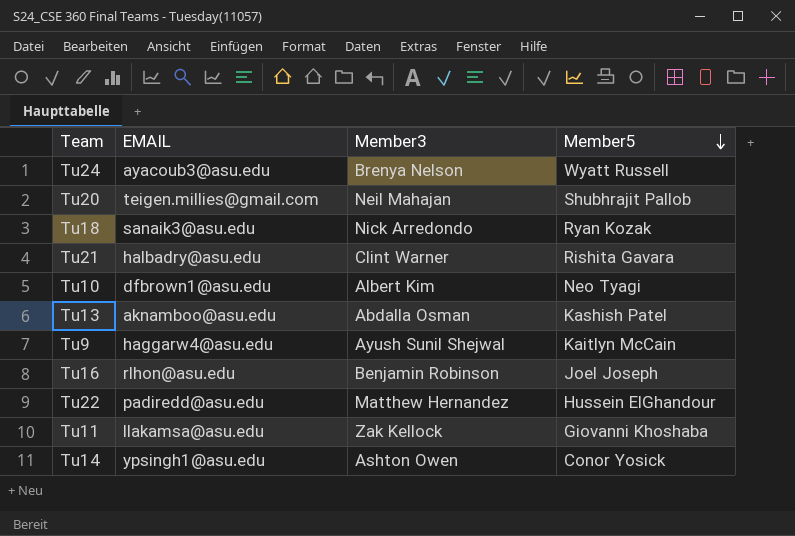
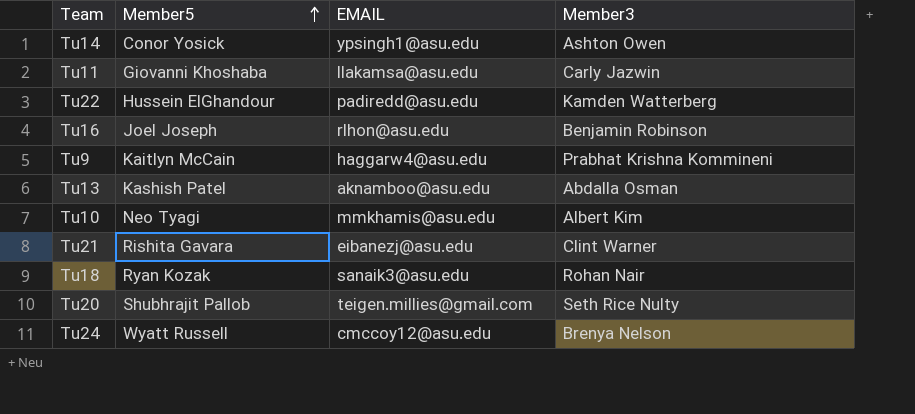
row order: Member5 descending -> Member5 ascending
column Member5 | position: 4 -> 2
Tu11 | Member3: Zak Kellock -> Carly Jazwin
Tu22 | Member3: Matthew Hernandez -> Kamden Watterberg
Tu9 | Member3: Ayush Sunil Shejwal -> Prabhat Krishna Kommineni
Tu10 | EMAIL: dfbrown1@asu.edu -> mmkhamis@asu.edu
Tu21 | EMAIL: halbadry@asu.edu -> eibanezj@asu.edu
Tu18 | Member3: Nick Arredondo -> Rohan Nair
Tu20 | Member3: Neil Mahajan -> Seth Rice Nulty
Tu24 | EMAIL: ayacoub3@asu.edu -> cmccoy12@asu.edu

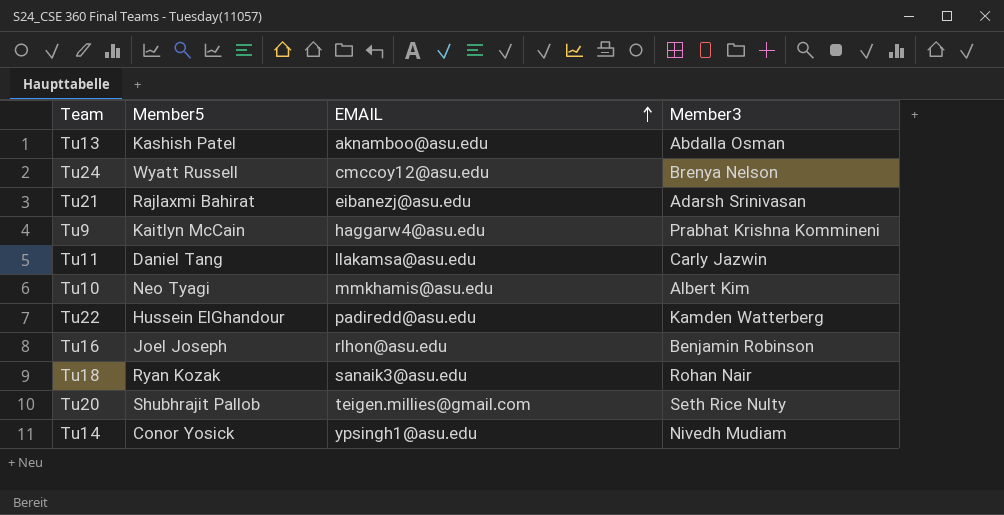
row order: Member5 ascending -> EMAIL ascending
Tu21 | Member5: Rishita Gavara -> Rajlaxmi Bahirat
Tu21 | Member3: Clint Warner -> Adarsh Srinivasan
Tu11 | Member5: Giovanni Khoshaba -> Daniel Tang
Tu14 | Member3: Ashton Owen -> Nivedh Mudiam

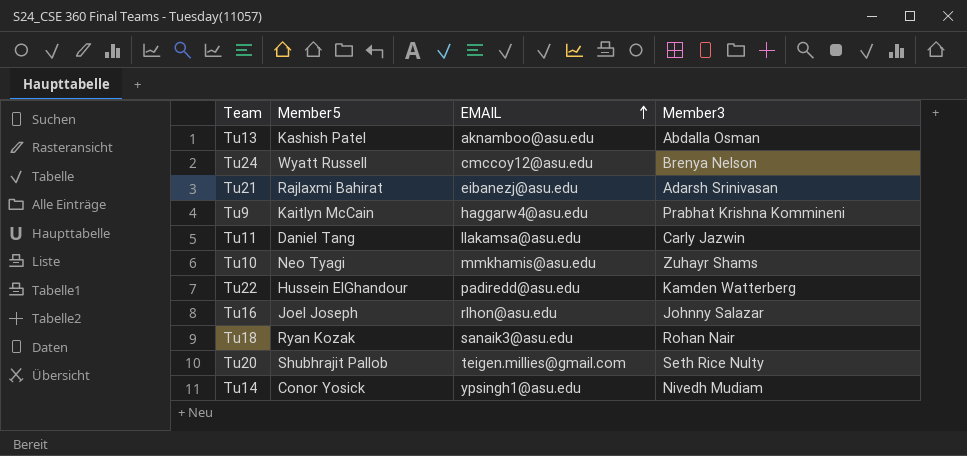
Tu10 | Member3: Albert Kim -> Zuhayr Shams
Tu16 | Member3: Benjamin Robinson -> Johnny Salazar

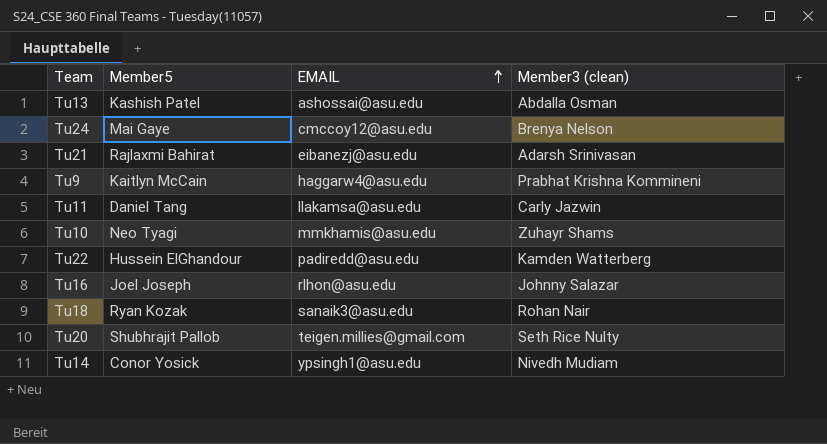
column name: Member3 -> Member3 (clean)
Tu13 | EMAIL: aknamboo@asu.edu -> ashossai@asu.edu
Tu24 | Member5: Wyatt Russell -> Mai Gaye

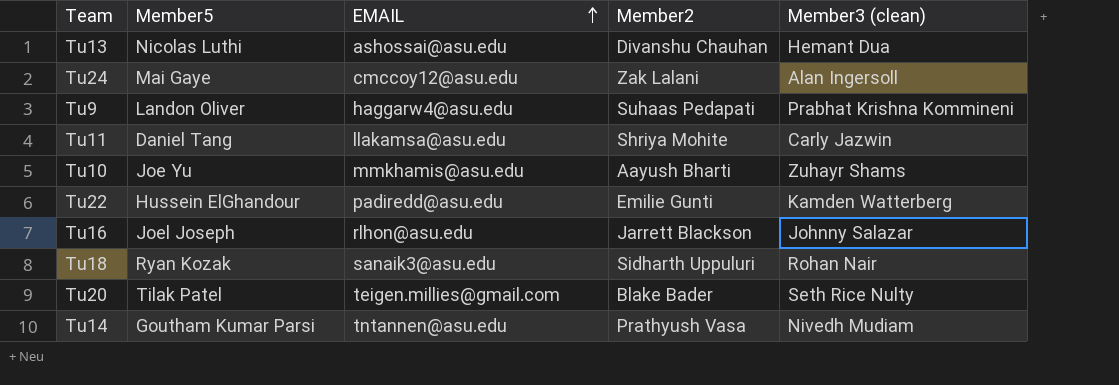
column Member2 | position: none -> 4
row Tu21: Rajlaxmi Bahirat | eibanezj@asu.edu | Adarsh Srinivasan -> none
Tu13 | Member5: Kashish Patel -> Nicolas Luthi
Tu13 | Member3 (clean): Abdalla Osman -> Hemant Dua
Tu24 | Member3 (clean): Brenya Nelson -> Alan Ingersoll
Tu9 | Member5: Kaitlyn McCain -> Landon Oliver
Tu10 | Member5: Neo Tyagi -> Joe Yu
Tu20 | Member5: Shubhrajit Pallob -> Tilak Patel
Tu14 | Member5: Conor Yosick -> Goutham Kumar Parsi
Tu14 | EMAIL: ypsingh1@asu.edu -> tntannen@asu.edu

